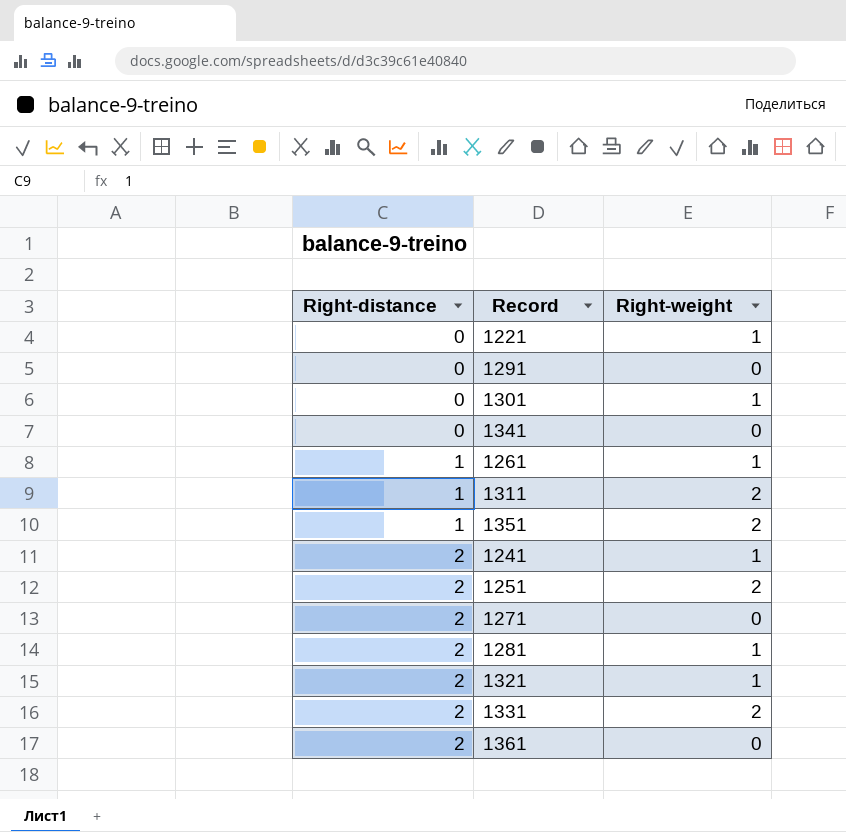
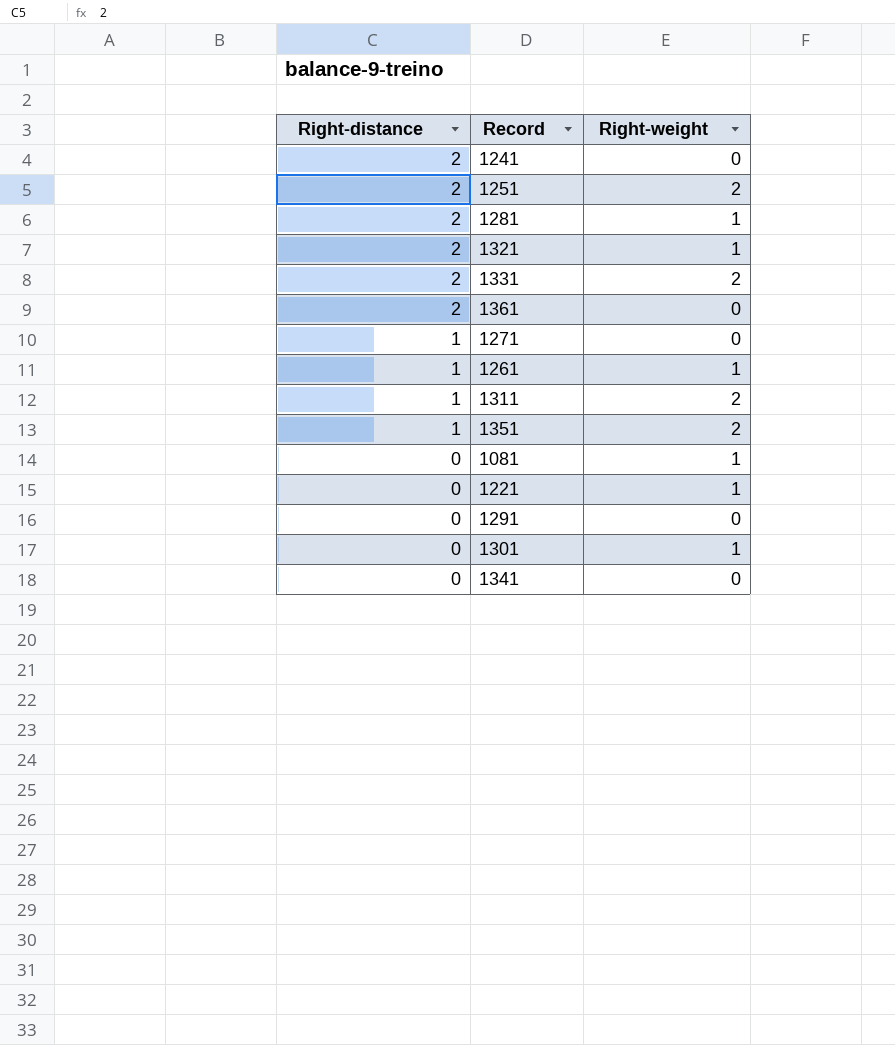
row order: Right-distance ascending -> Right-distance descending
1241 | Right-weight: 1 -> 0
1271 | Right-distance: 2 -> 1
row 1081: none -> 0 | 1

